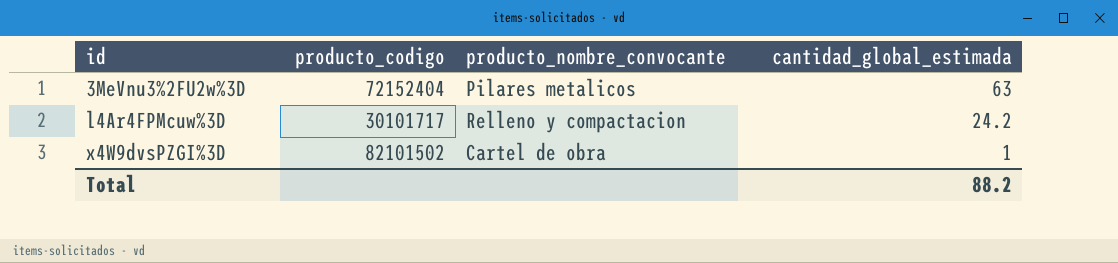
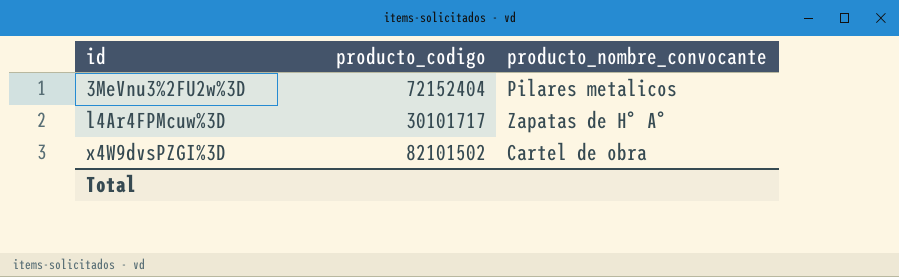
column cantidad_global_estimada | position: 4 -> none
l4Ar4FPMcuw%3D | producto_nombre_convocante: Relleno y compactacion -> Zapatas de H° A°

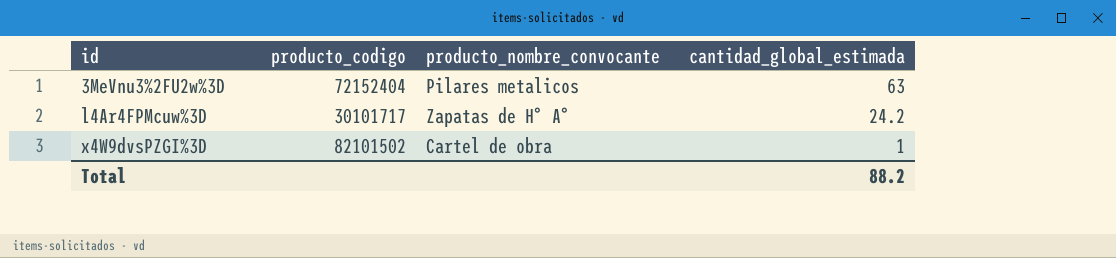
column cantidad_global_estimada | position: none -> 4

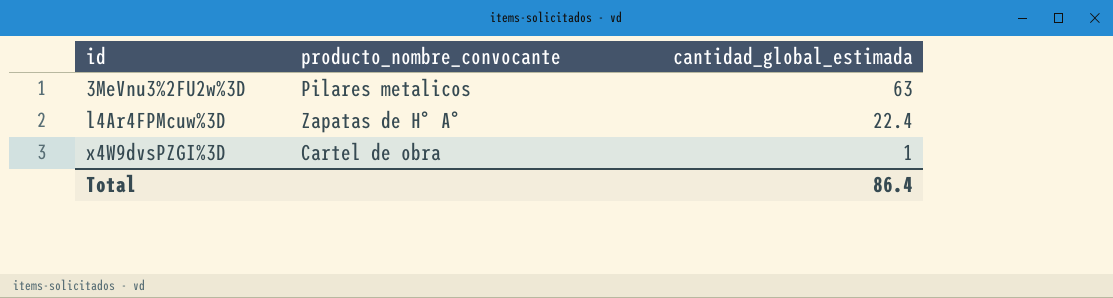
column producto_codigo | position: 2 -> none
l4Ar4FPMcuw%3D | cantidad_global_estimada: 24.2 -> 22.4
Total | cantidad_global_estimada: 88.2 -> 86.4

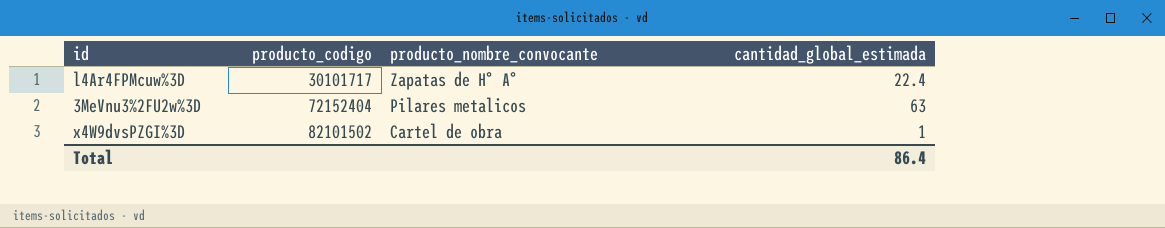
row order: id ascending -> producto_codigo ascending
column producto_codigo | position: none -> 2

